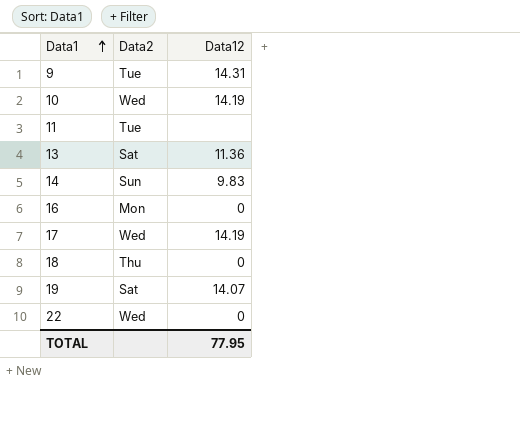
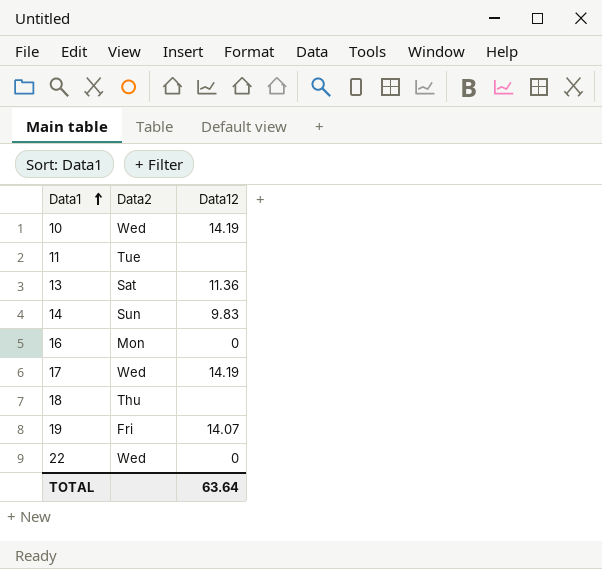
row 9: Tue | 14.31 -> none
18 | Data12: 0 -> none
19 | Data2: Sat -> Fri
TOTAL | Data12: 77.95 -> 63.64

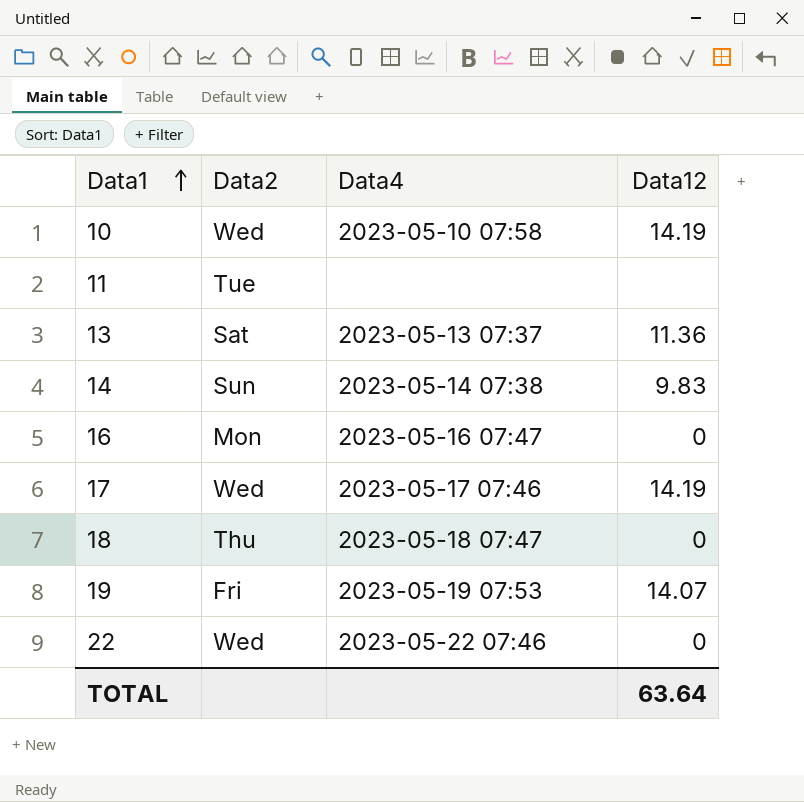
column Data4 | position: none -> 3
18 | Data12: none -> 0

